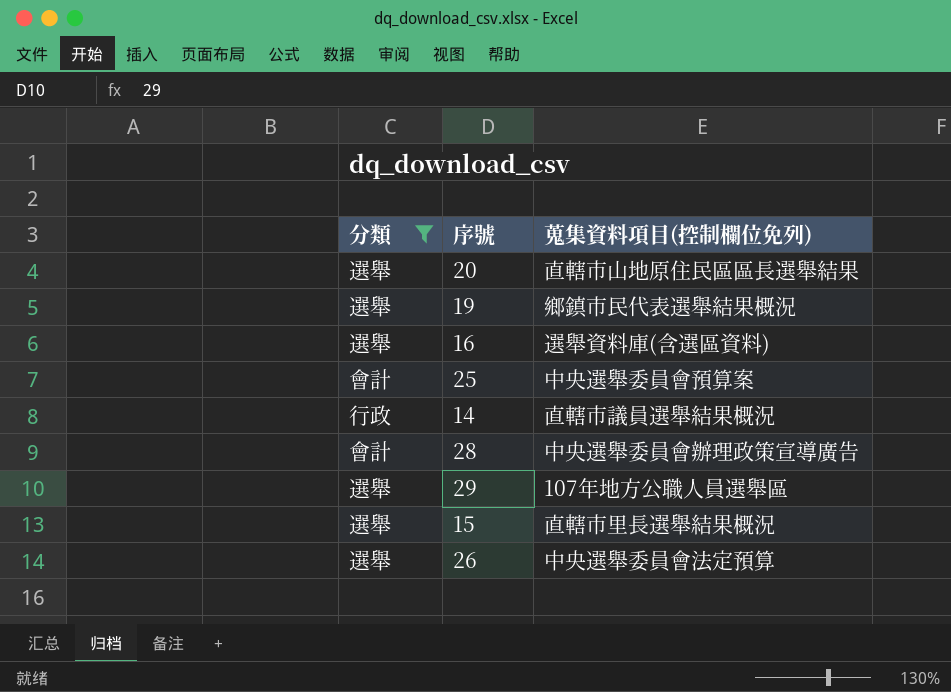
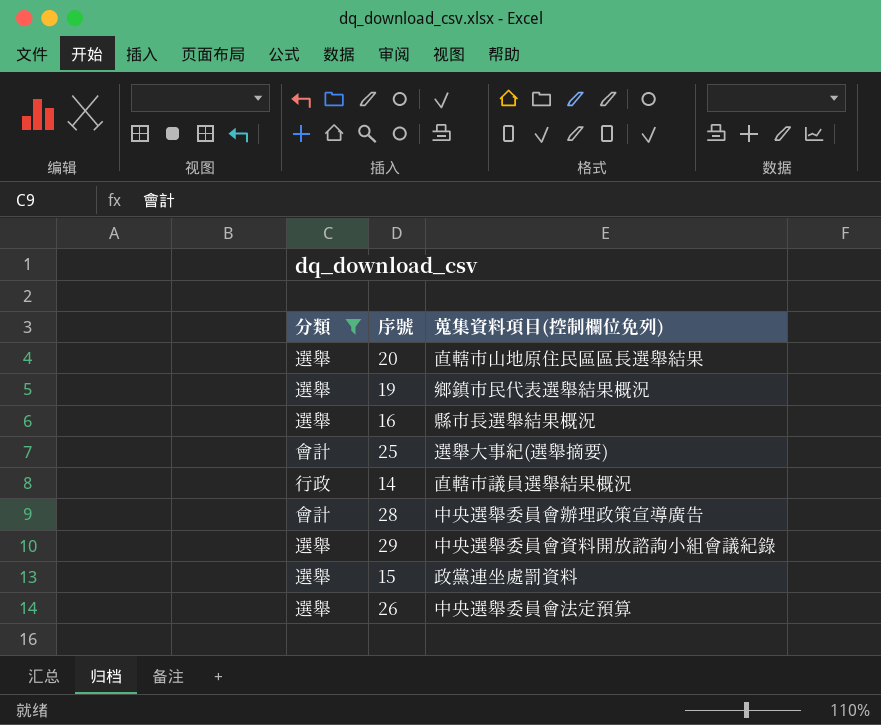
16 | 蒐集資料項目(控制欄位免列): 選舉資料庫(含選區資料) -> 縣市長選舉結果概況
25 | 蒐集資料項目(控制欄位免列): 中央選舉委員會預算案 -> 選舉大事紀(選舉摘要)
29 | 蒐集資料項目(控制欄位免列): 107年地方公職人員選舉區 -> 中央選舉委員會資料開放諮詢小組會議紀錄
15 | 蒐集資料項目(控制欄位免列): 直轄市里長選舉結果概況 -> 政黨連坐處罰資料

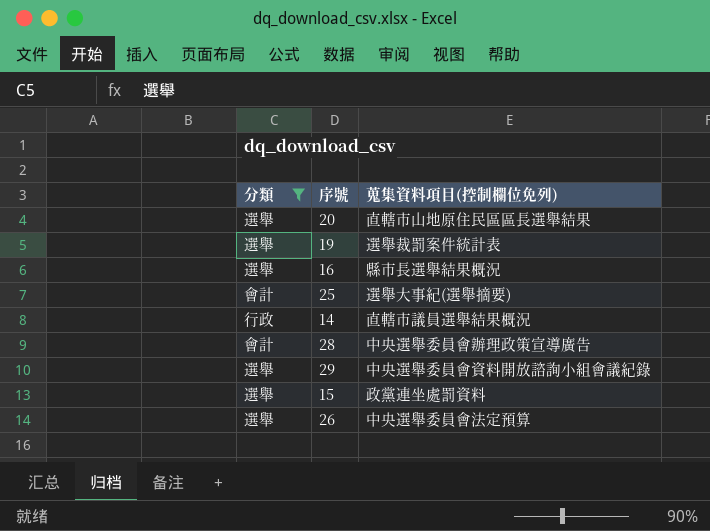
19 | 蒐集資料項目(控制欄位免列): 鄉鎮市民代表選舉結果概況 -> 選舉裁罰案件統計表

